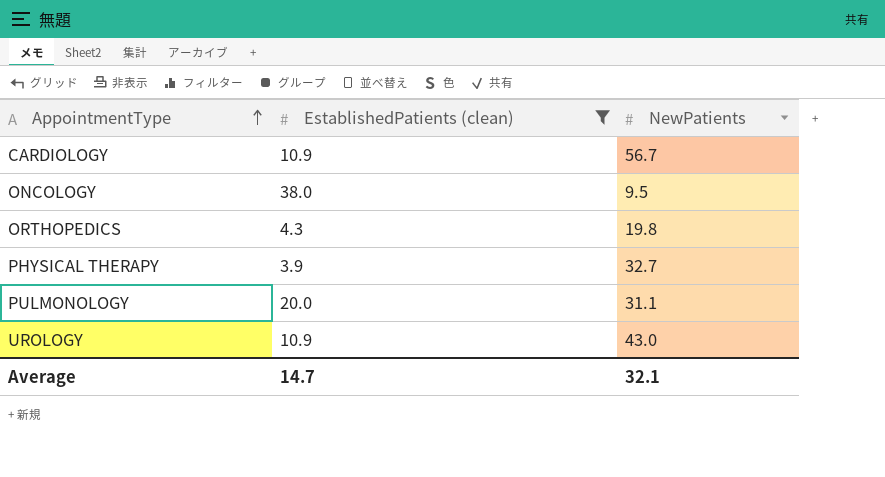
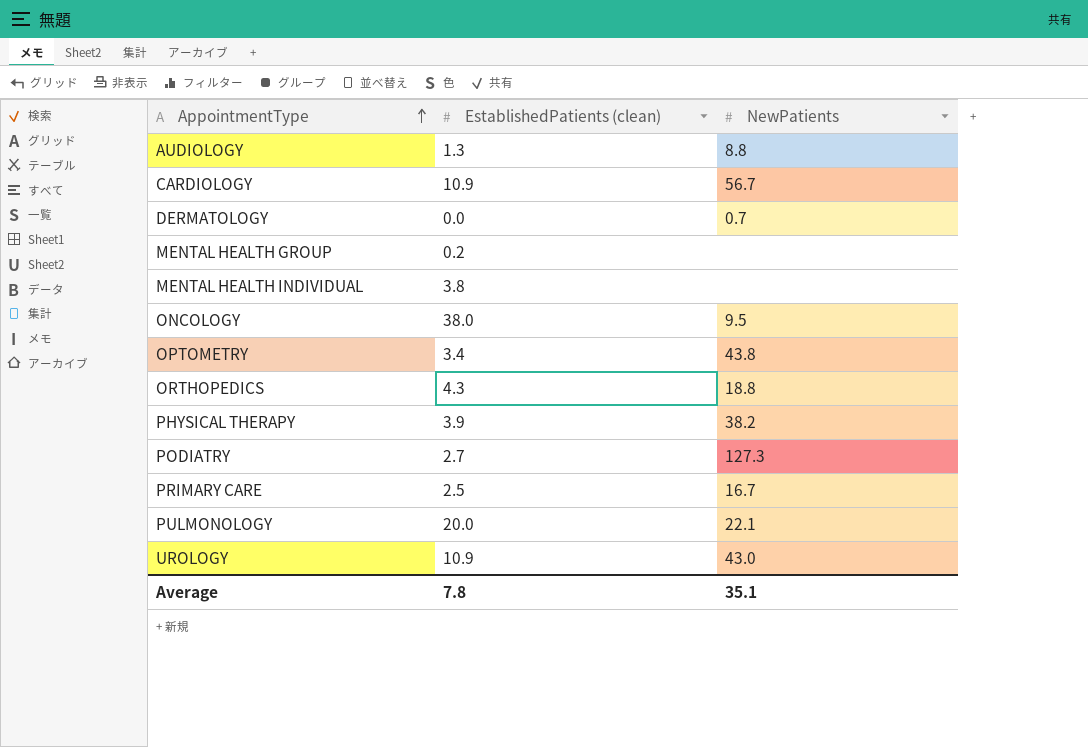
filter: EstablishedPatients (clean) >= 3.9 -> none
ORTHOPEDICS | NewPatients: 19.8 -> 18.8
PHYSICAL THERAPY | NewPatients: 32.7 -> 38.2
PULMONOLOGY | NewPatients: 31.1 -> 22.1
Average | EstablishedPatients (clean): 14.7 -> 7.8
Average | NewPatients: 32.1 -> 35.1

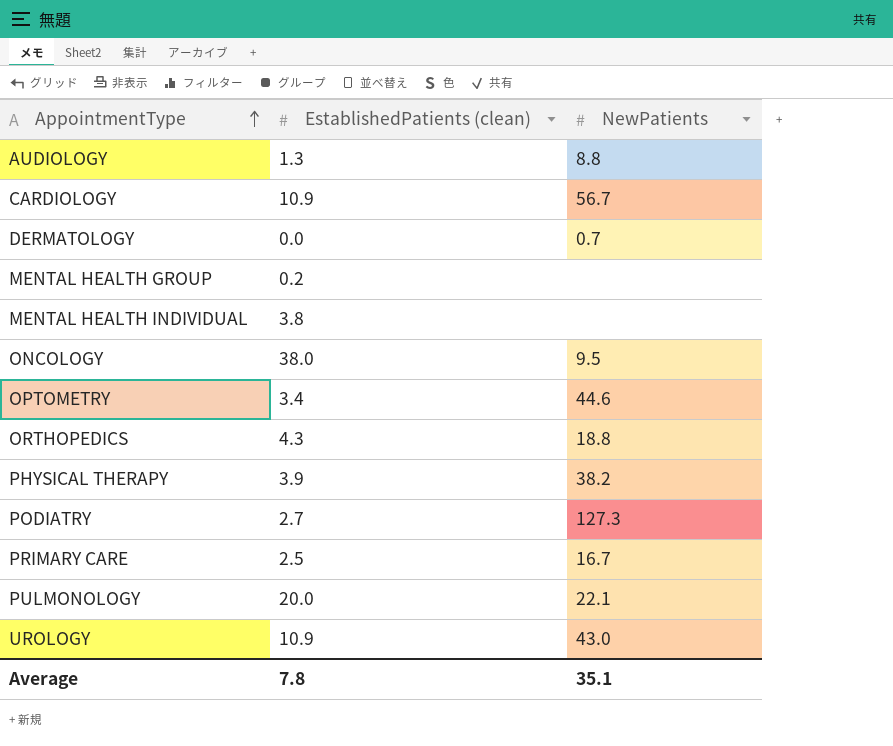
OPTOMETRY | NewPatients: 43.8 -> 44.6

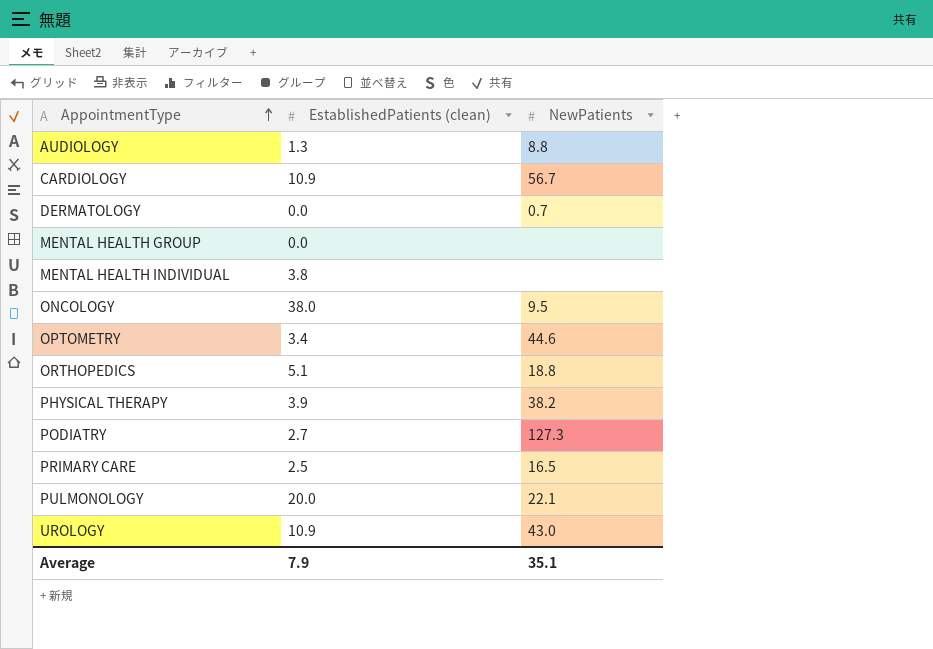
MENTAL HEALTH GROUP | EstablishedPatients (clean): 0.2 -> 0.0
ORTHOPEDICS | EstablishedPatients (clean): 4.3 -> 5.1
PRIMARY CARE | NewPatients: 16.7 -> 16.5
Average | EstablishedPatients (clean): 7.8 -> 7.9

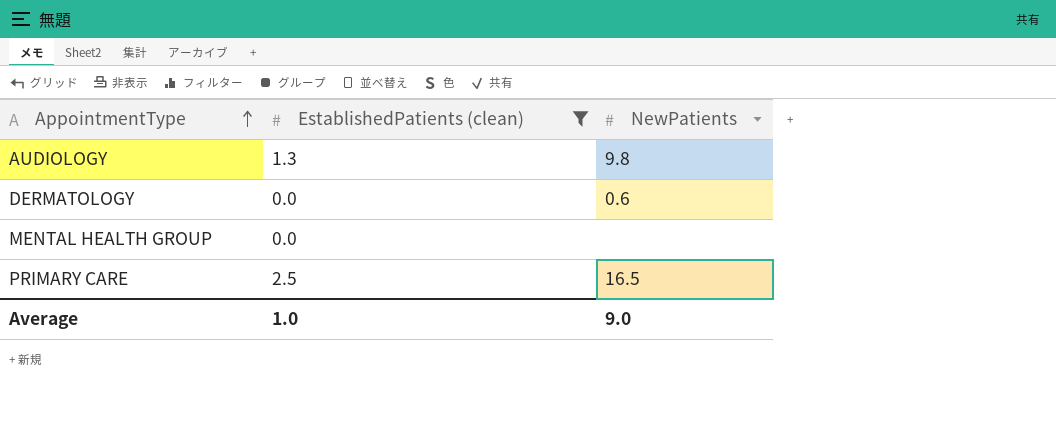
filter: none -> EstablishedPatients (clean) <= 2.5
AUDIOLOGY | NewPatients: 8.8 -> 9.8
DERMATOLOGY | NewPatients: 0.7 -> 0.6
Average | EstablishedPatients (clean): 7.9 -> 1.0
Average | NewPatients: 35.1 -> 9.0

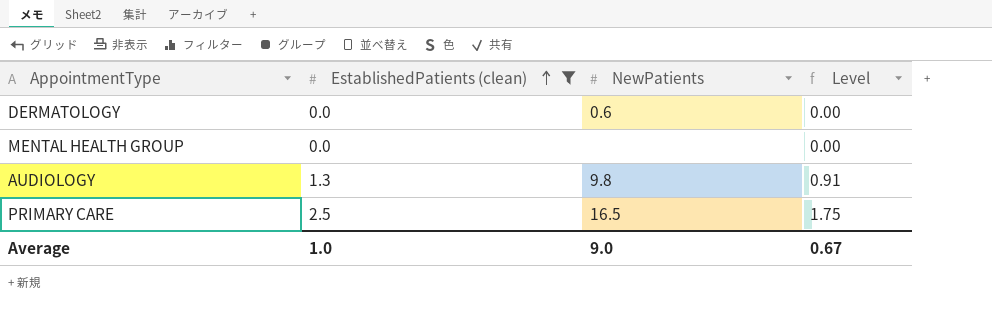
row order: AppointmentType ascending -> EstablishedPatients (clean) ascending
column Level | formula: none -> [EstablishedPatients (clean)] * 0.7

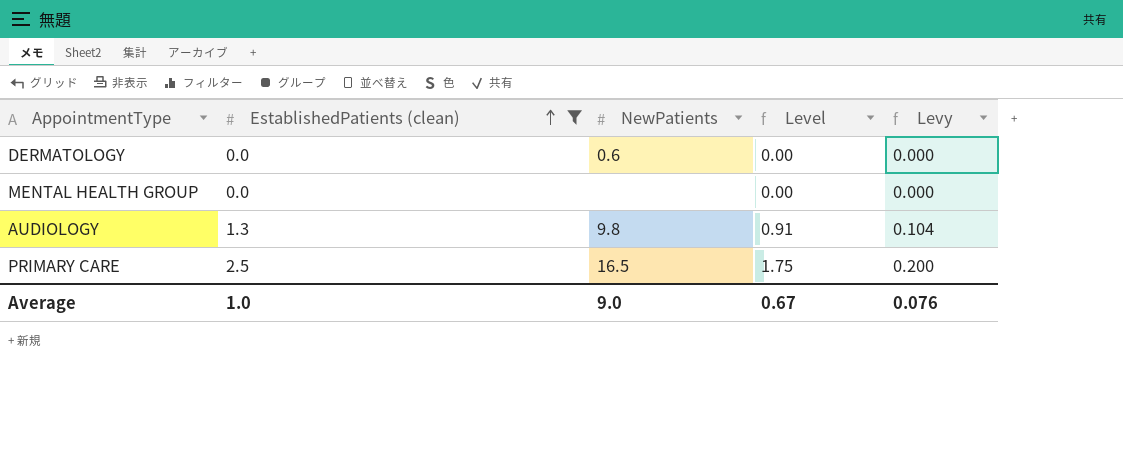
column Levy | formula: none -> [EstablishedPatients (clean)] * 0.08

